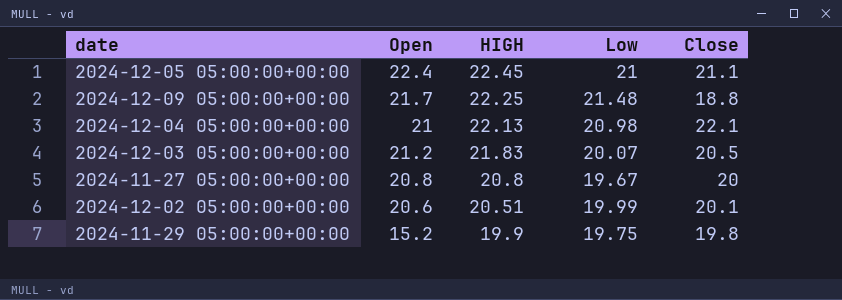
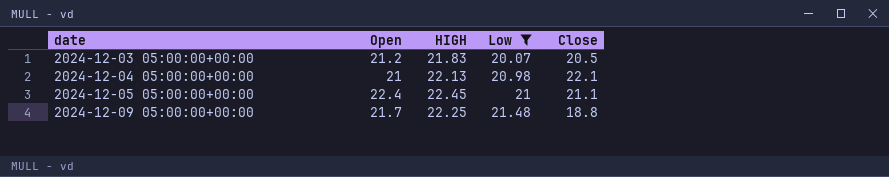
filter: none -> Low >= 20.07
row order: HIGH descending -> date ascending

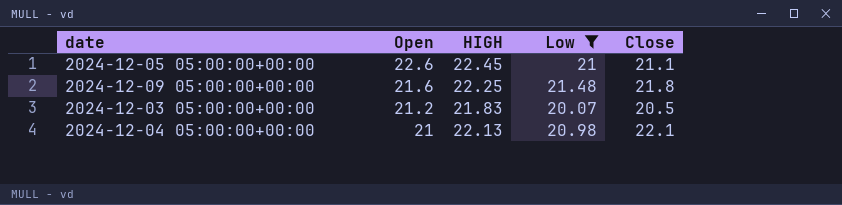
row order: date ascending -> Open descending
2024-12-05 05:00:00+00:00 | Open: 22.4 -> 22.6
2024-12-09 05:00:00+00:00 | Open: 21.7 -> 21.6
2024-12-09 05:00:00+00:00 | Close: 18.8 -> 21.8

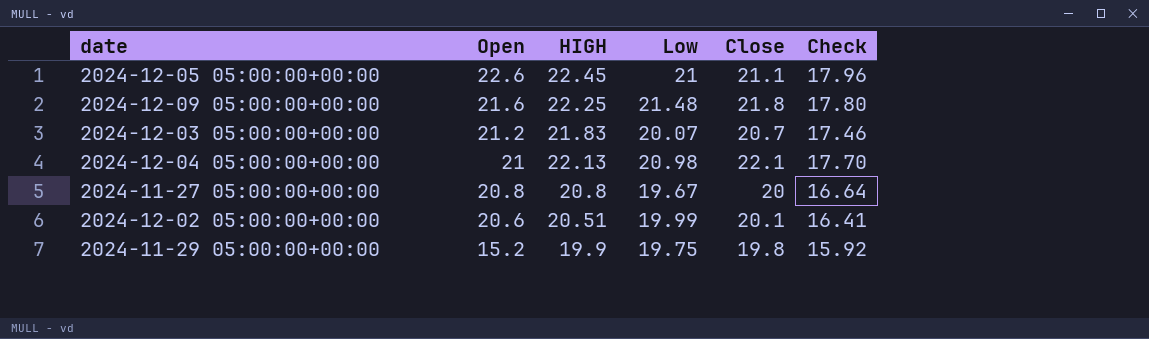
filter: Low >= 20.07 -> none
column Check | formula: none -> [HIGH] * 0.8
2024-12-03 05:00:00+00:00 | Close: 20.5 -> 20.7

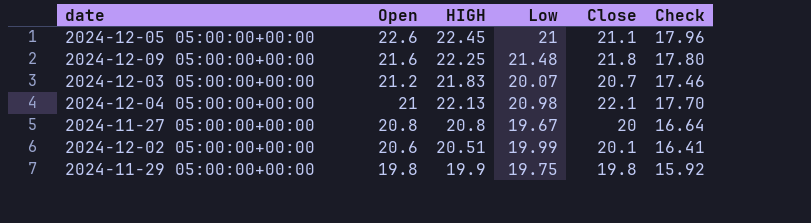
2024-11-29 05:00:00+00:00 | Open: 15.2 -> 19.8

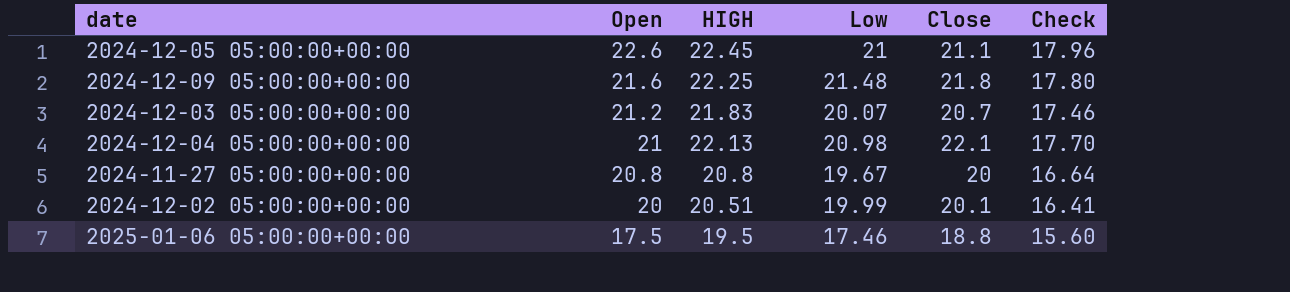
row 2024-11-29 05:00:00+00:00: 19.8 | 19.9 | 19.75 | 19.8 | 15.92 -> none
2024-12-02 05:00:00+00:00 | Open: 20.6 -> 20
row 2025-01-06 05:00:00+00:00: none -> 17.5 | 19.5 | 17.46 | 18.8 | 15.60

